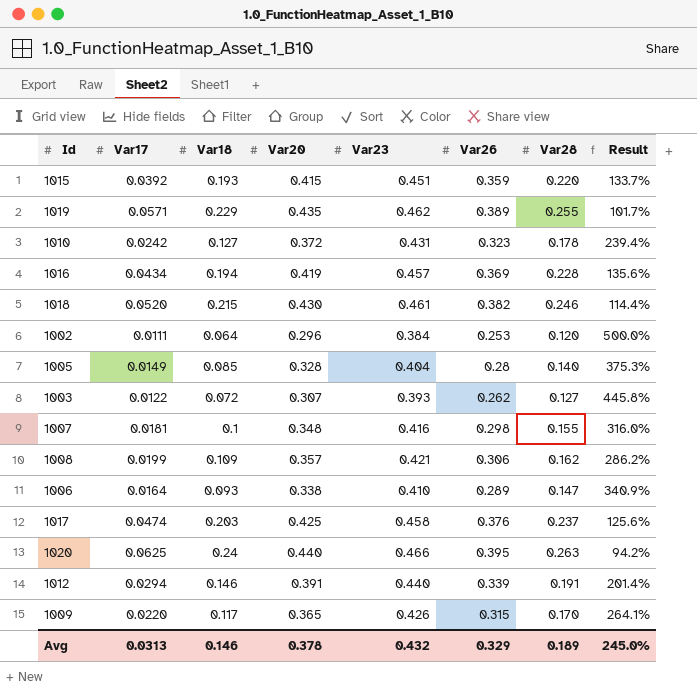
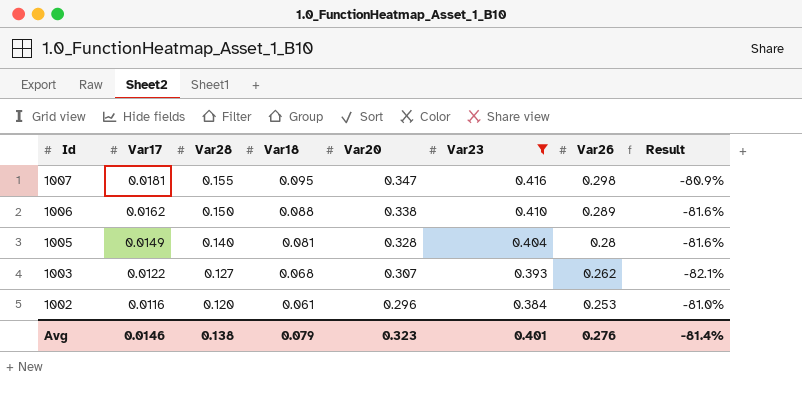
filter: none -> Var23 <= 0.416
row order: none -> Id descending
column Var28 | position: 7 -> 3
column Result | formula: ([Var23] - [Var18]) / [Var18] -> ([Var17] - [Var18]) / [Var18]
1007 | Var18: 0.1 -> 0.095
1007 | Var20: 0.348 -> 0.347
1006 | Var17: 0.0164 -> 0.0162
1006 | Var28: 0.147 -> 0.150
1006 | Var18: 0.093 -> 0.088
1005 | Var18: 0.085 -> 0.081
1003 | Var18: 0.072 -> 0.068
1002 | Var17: 0.0111 -> 0.0116
1002 | Var18: 0.064 -> 0.061
Avg | Var17: 0.0313 -> 0.0146
Avg | Var28: 0.189 -> 0.138
Avg | Var18: 0.146 -> 0.079
Avg | Var20: 0.378 -> 0.323
Avg | Var23: 0.432 -> 0.401
Avg | Var26: 0.329 -> 0.276
Avg | Result: 245.0% -> -81.4%

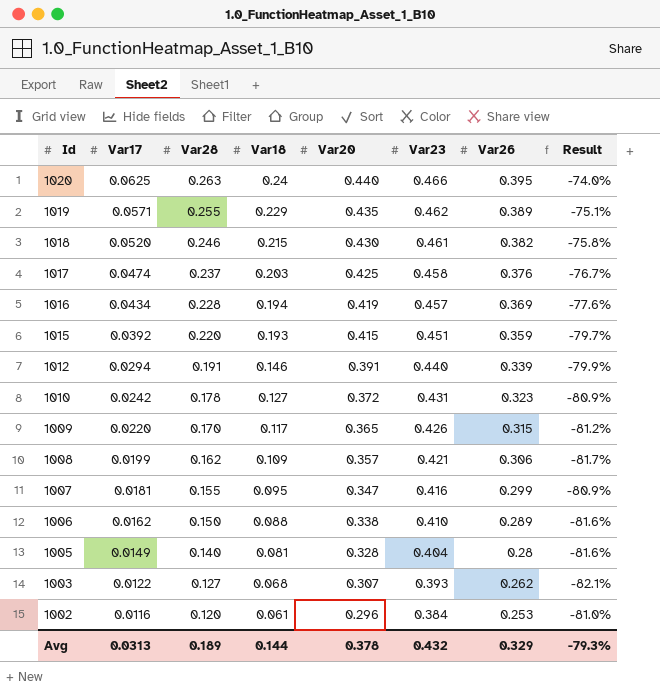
filter: Var23 <= 0.416 -> none
1007 | Var26: 0.298 -> 0.299
Avg | Var17: 0.0146 -> 0.0313
Avg | Var28: 0.138 -> 0.189
Avg | Var18: 0.079 -> 0.144
Avg | Var20: 0.323 -> 0.378
Avg | Var23: 0.401 -> 0.432
Avg | Var26: 0.276 -> 0.329
Avg | Result: -81.4% -> -79.3%

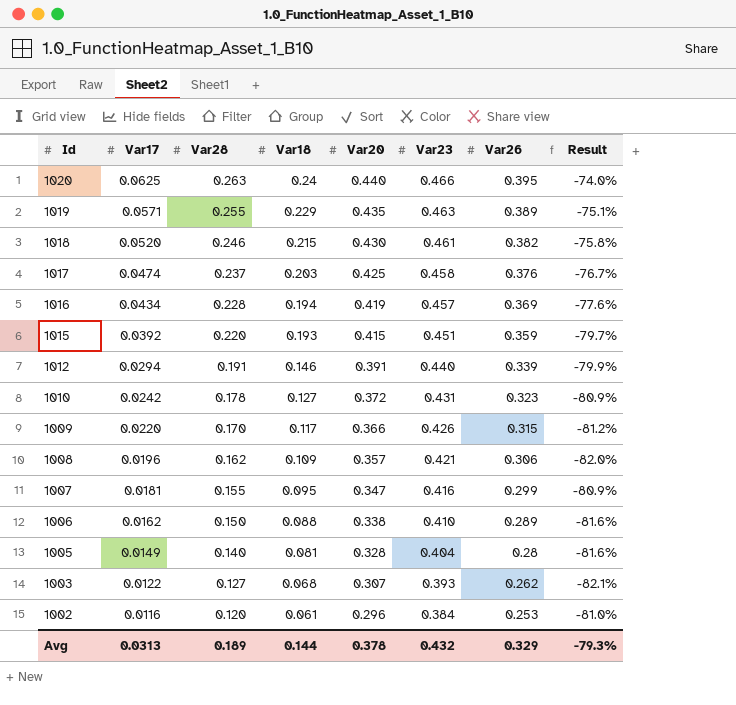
1019 | Var23: 0.462 -> 0.463
1009 | Var20: 0.365 -> 0.366
1008 | Var17: 0.0199 -> 0.0196
1008 | Result: -81.7% -> -82.0%

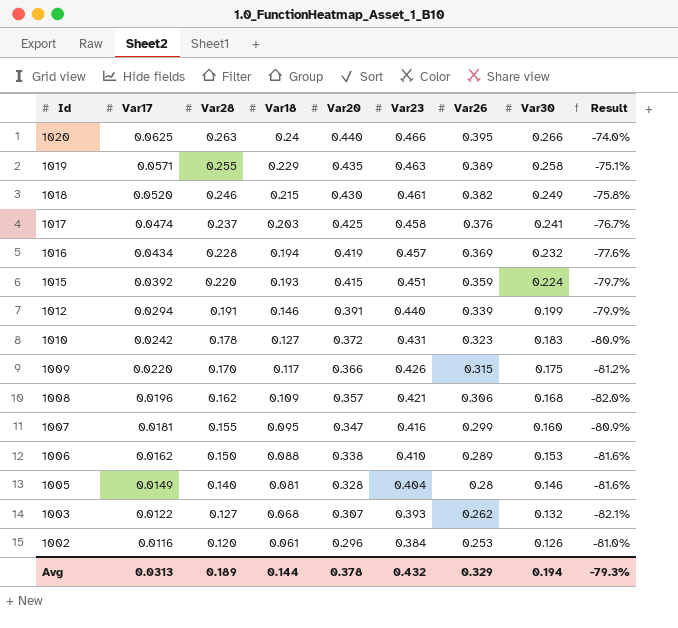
column Var30 | position: none -> 8

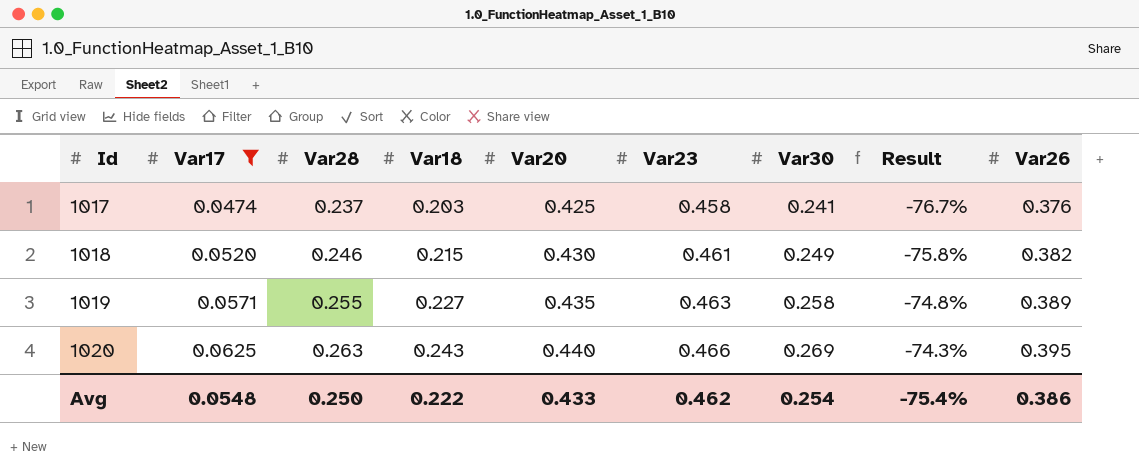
filter: none -> Var17 >= 0.0474
row order: Id descending -> Id ascending
column Var26 | position: 7 -> 9
1019 | Var18: 0.229 -> 0.227
1019 | Result: -75.1% -> -74.8%
1020 | Var18: 0.24 -> 0.243
1020 | Var30: 0.266 -> 0.269
1020 | Result: -74.0% -> -74.3%
Avg | Var17: 0.0313 -> 0.0548
Avg | Var28: 0.189 -> 0.250
Avg | Var18: 0.144 -> 0.222
Avg | Var20: 0.378 -> 0.433
Avg | Var23: 0.432 -> 0.462
Avg | Var30: 0.194 -> 0.254
Avg | Result: -79.3% -> -75.4%
Avg | Var26: 0.329 -> 0.386

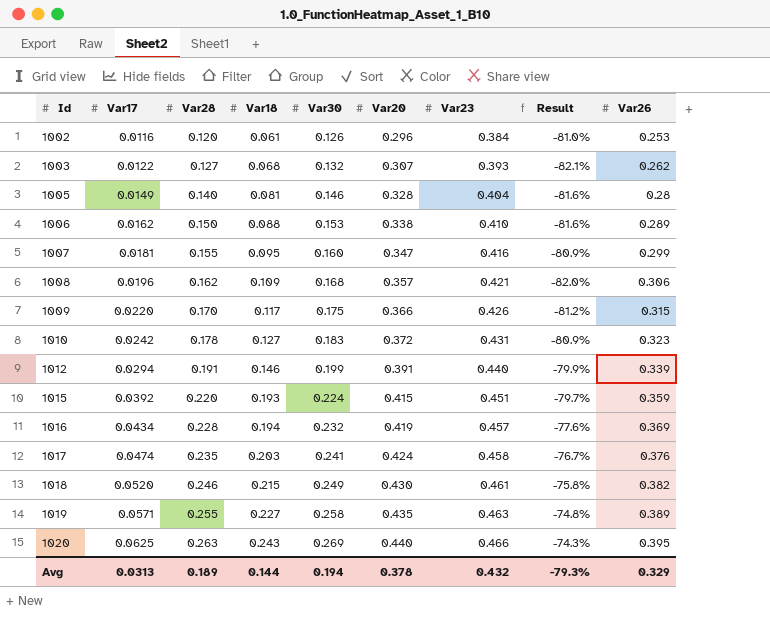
filter: Var17 >= 0.0474 -> none
column Var30 | position: 7 -> 5
1017 | Var28: 0.237 -> 0.235
1017 | Var20: 0.425 -> 0.424
Avg | Var17: 0.0548 -> 0.0313
Avg | Var28: 0.250 -> 0.189
Avg | Var18: 0.222 -> 0.144
Avg | Var30: 0.254 -> 0.194
Avg | Var20: 0.433 -> 0.378
Avg | Var23: 0.462 -> 0.432
Avg | Result: -75.4% -> -79.3%
Avg | Var26: 0.386 -> 0.329

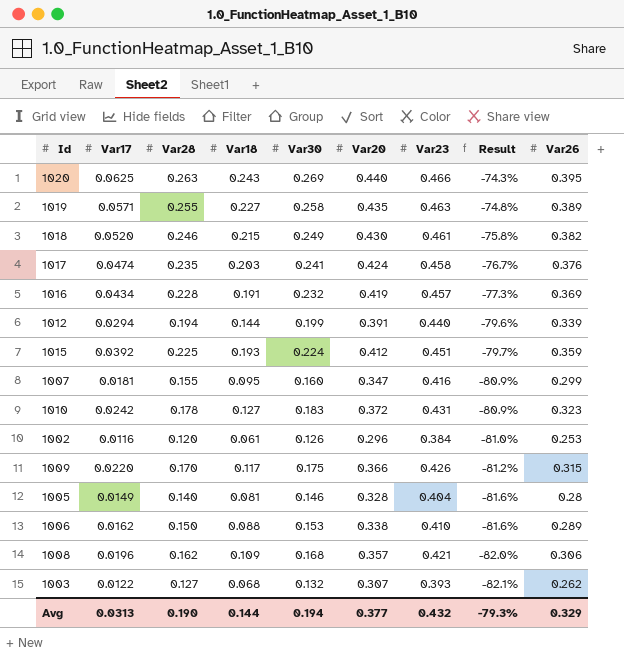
row order: Id ascending -> Result descending
1016 | Var18: 0.194 -> 0.191
1016 | Result: -77.6% -> -77.3%
1012 | Var28: 0.191 -> 0.194
1012 | Var18: 0.146 -> 0.144
1012 | Result: -79.9% -> -79.6%
1015 | Var28: 0.220 -> 0.225
1015 | Var20: 0.415 -> 0.412
Avg | Var28: 0.189 -> 0.190
Avg | Var20: 0.378 -> 0.377

